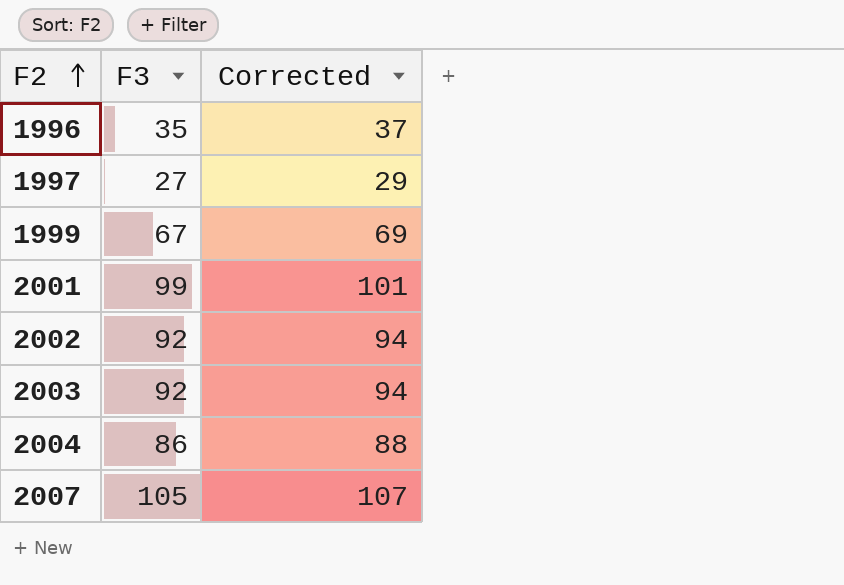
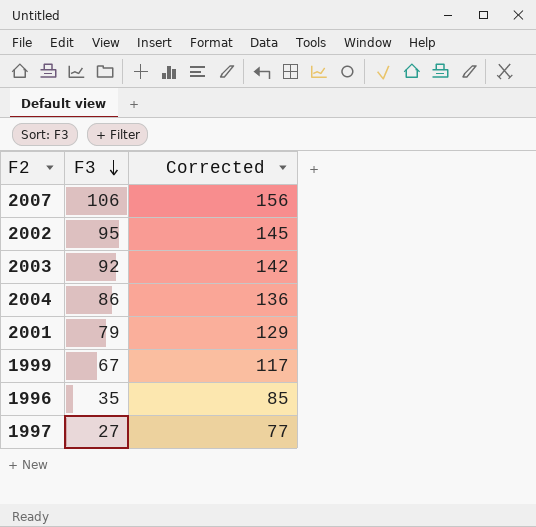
row order: F2 ascending -> F3 descending
column Corrected | formula: [F3] + 2 -> [F3] + 50
2007 | F3: 105 -> 106
2002 | F3: 92 -> 95
2001 | F3: 99 -> 79

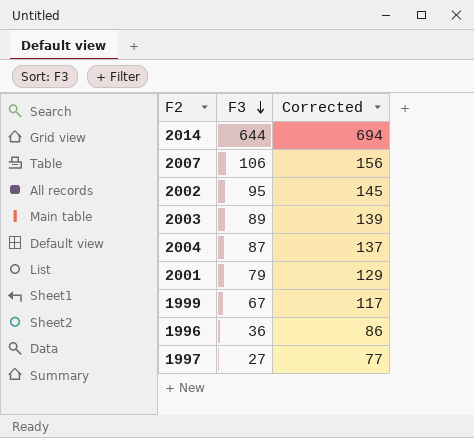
row 2014: none -> 644 | 694
2003 | F3: 92 -> 89
2003 | Corrected: 142 -> 139
2004 | F3: 86 -> 87
2004 | Corrected: 136 -> 137
1996 | F3: 35 -> 36
1996 | Corrected: 85 -> 86

